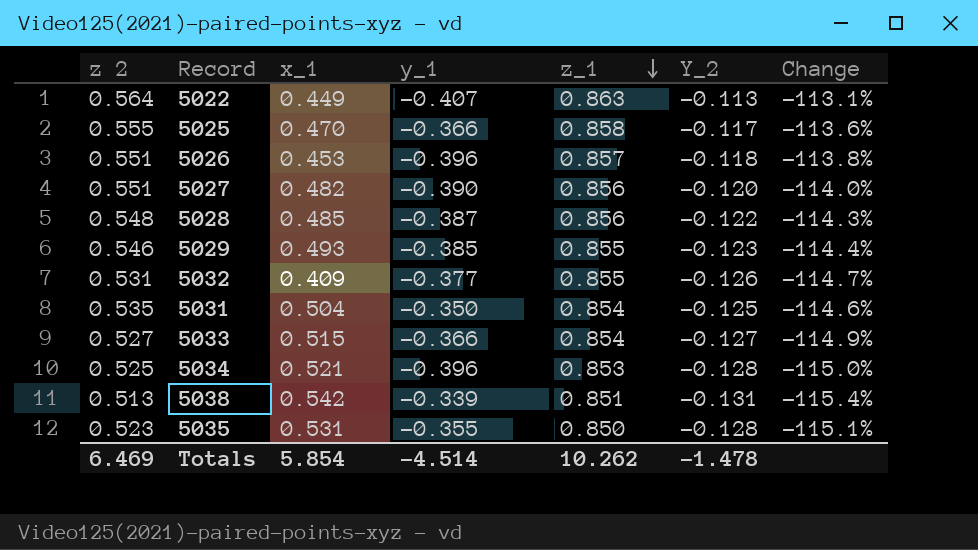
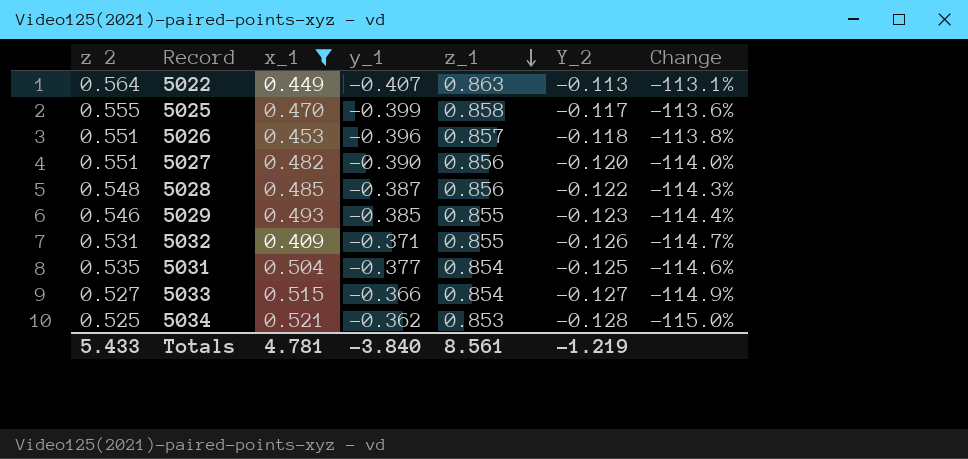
filter: none -> x_1 <= 0.521
5025 | y_1: -0.366 -> -0.399
5032 | y_1: -0.377 -> -0.371
5031 | y_1: -0.350 -> -0.377
5034 | y_1: -0.396 -> -0.362
Totals | z 2: 6.469 -> 5.433
Totals | x_1: 5.854 -> 4.781
Totals | y_1: -4.514 -> -3.840
Totals | z_1: 10.262 -> 8.561
Totals | Y_2: -1.478 -> -1.219

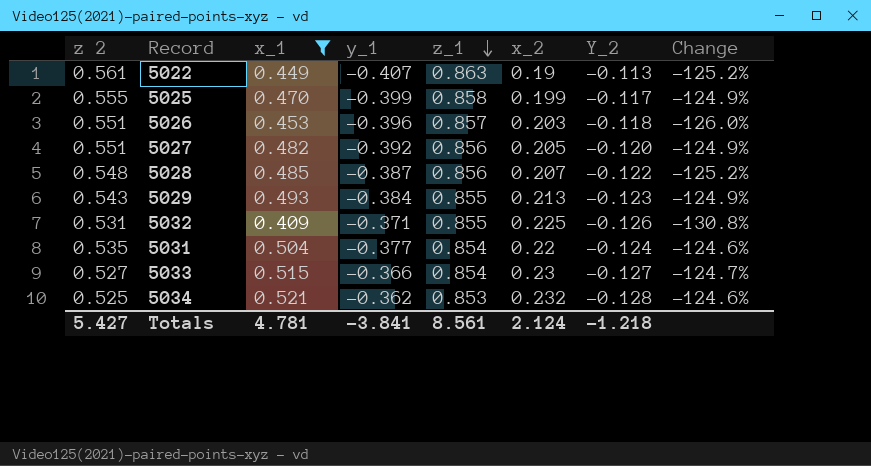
column x_2 | position: none -> 6
column Change | formula: ([Y_2] - [z_1]) / [z_1] -> ([Y_2] - [x_1]) / [x_1]
5022 | z 2: 0.564 -> 0.561
5027 | y_1: -0.390 -> -0.392
5029 | z 2: 0.546 -> 0.543
5029 | y_1: -0.385 -> -0.384
5031 | Y_2: -0.125 -> -0.124
Totals | z 2: 5.433 -> 5.427
Totals | y_1: -3.840 -> -3.841
Totals | Y_2: -1.219 -> -1.218

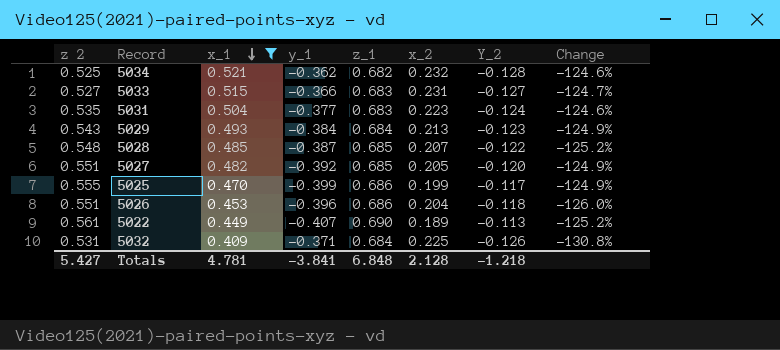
row order: z_1 descending -> x_1 descending
5034 | z_1: 0.853 -> 0.682
5033 | z_1: 0.854 -> 0.683
5033 | x_2: 0.23 -> 0.231
5031 | z_1: 0.854 -> 0.683
5031 | x_2: 0.22 -> 0.223
5029 | z_1: 0.855 -> 0.684
5028 | z_1: 0.856 -> 0.685
5027 | z_1: 0.856 -> 0.685
5025 | z_1: 0.858 -> 0.686
5026 | z_1: 0.857 -> 0.686
5026 | x_2: 0.203 -> 0.204
5022 | z_1: 0.863 -> 0.690
5022 | x_2: 0.19 -> 0.189
5032 | z_1: 0.855 -> 0.684
Totals | z_1: 8.561 -> 6.848
Totals | x_2: 2.124 -> 2.128

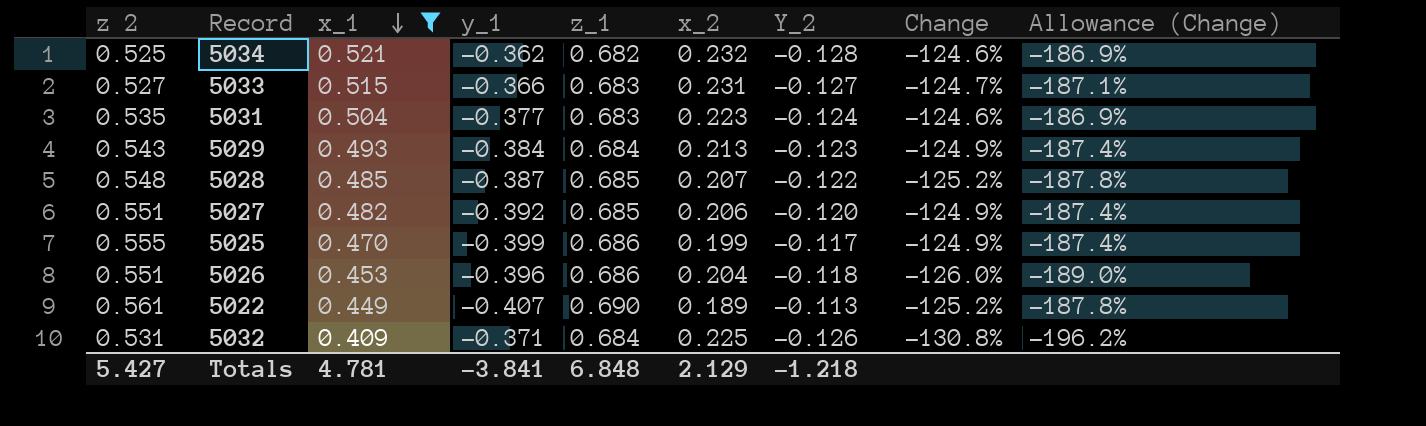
column Allowance (Change) | formula: none -> [Change] * 1.5
5027 | x_2: 0.205 -> 0.206
Totals | x_2: 2.128 -> 2.129

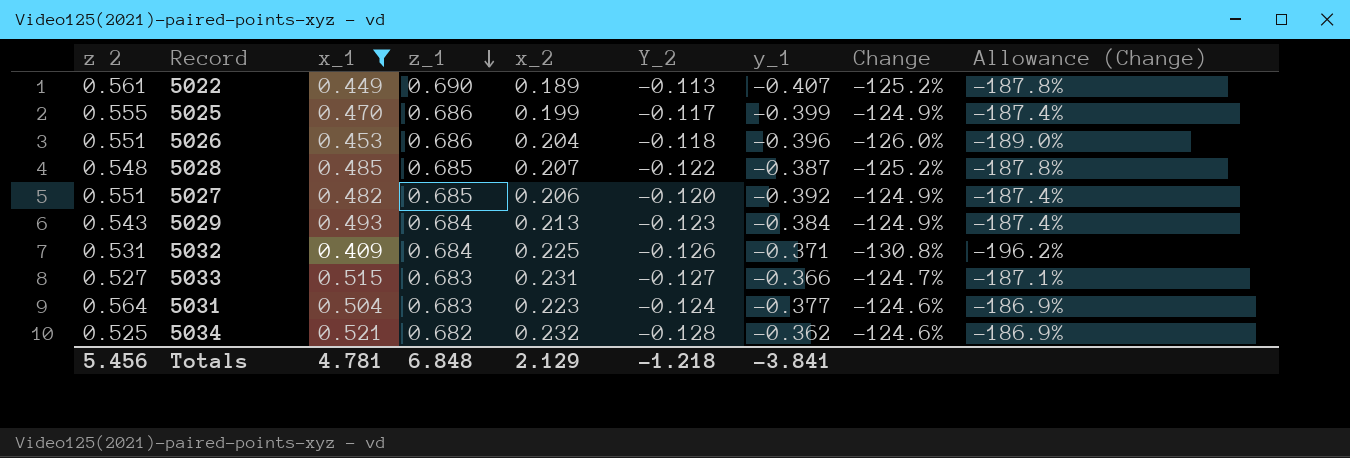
row order: x_1 descending -> z_1 descending
column y_1 | position: 4 -> 7
5031 | z 2: 0.535 -> 0.564
Totals | z 2: 5.427 -> 5.456

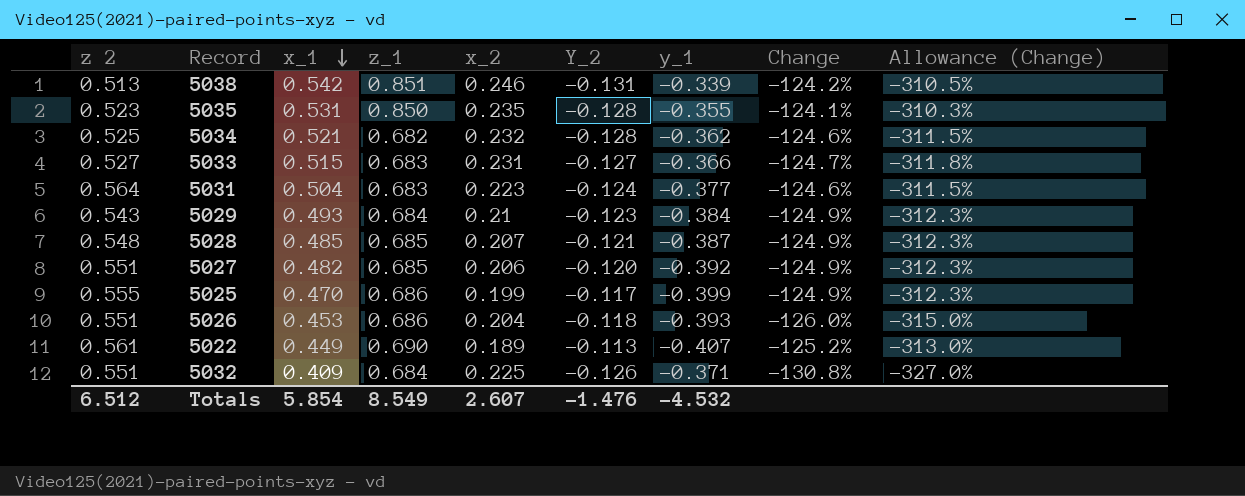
filter: x_1 <= 0.521 -> none
row order: z_1 descending -> x_1 descending
column Allowance (Change) | formula: [Change] * 1.5 -> [Change] * 2.5
5029 | x_2: 0.213 -> 0.21
5028 | Y_2: -0.122 -> -0.121
5028 | Change: -125.2% -> -124.9%
5026 | y_1: -0.396 -> -0.393
5032 | z 2: 0.531 -> 0.551
Totals | z 2: 5.456 -> 6.512
Totals | x_1: 4.781 -> 5.854
Totals | z_1: 6.848 -> 8.549
Totals | x_2: 2.129 -> 2.607
Totals | Y_2: -1.218 -> -1.476
Totals | y_1: -3.841 -> -4.532

